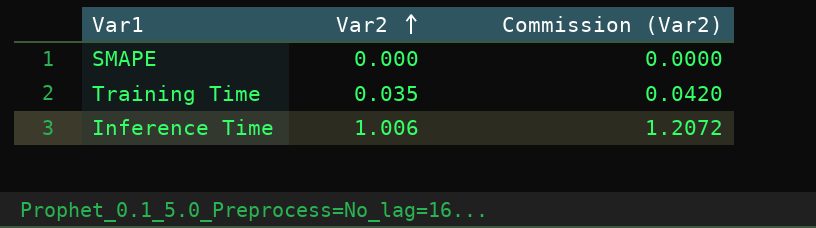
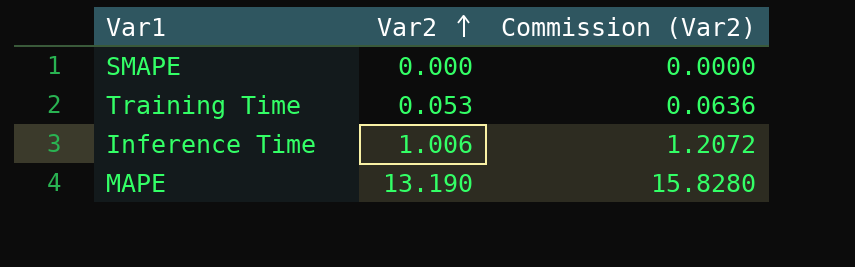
Training Time | Var2: 0.035 -> 0.053
Training Time | Commission (Var2): 0.0420 -> 0.0636
row MAPE: none -> 13.190 | 15.8280

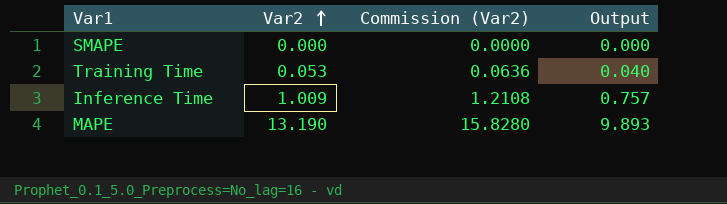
column Output | formula: none -> [Var2] * 0.75
Inference Time | Var2: 1.006 -> 1.009
Inference Time | Commission (Var2): 1.2072 -> 1.2108

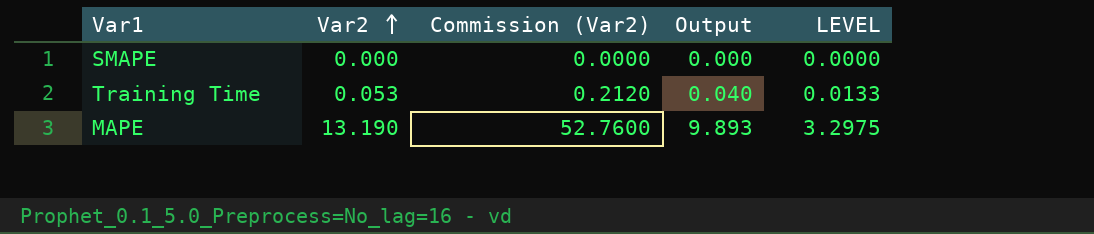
column Commission (Var2) | formula: [Var2] * 1.2 -> [Var2] * 4
column LEVEL | formula: none -> [Var2] * 0.25
row Inference Time: 1.009 | 1.2108 | 0.757 -> none

